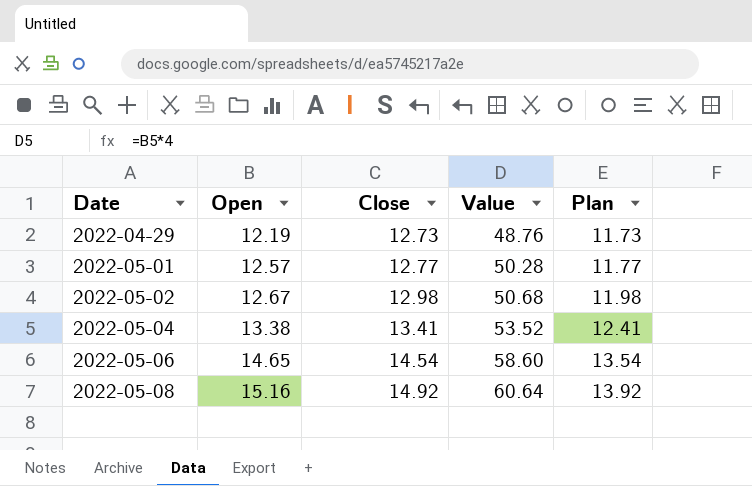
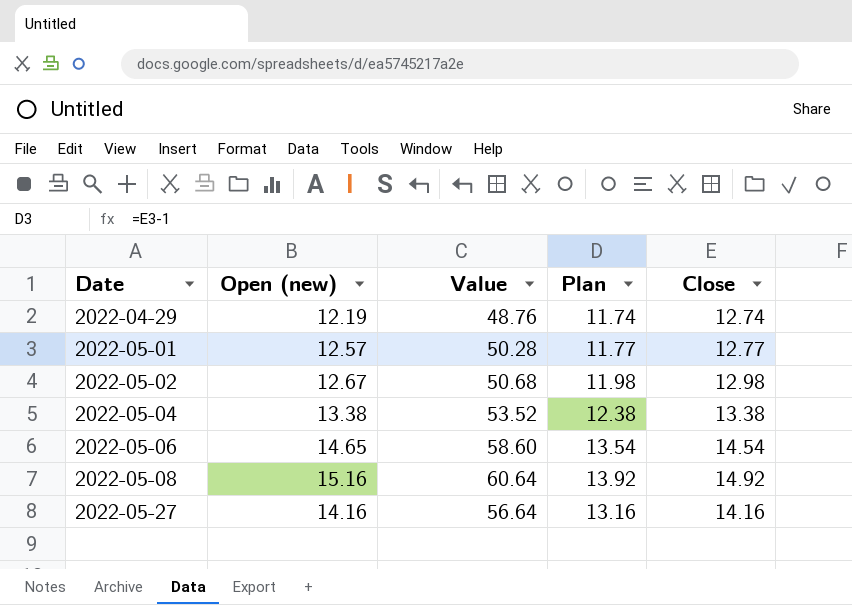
column name: Open -> Open (new)
column Close | position: 3 -> 5
2022-04-29 | Plan: 11.73 -> 11.74
2022-04-29 | Close: 12.73 -> 12.74
2022-05-04 | Plan: 12.41 -> 12.38
2022-05-04 | Close: 13.41 -> 13.38
row 2022-05-27: none -> 14.16 | 56.64 | 13.16 | 14.16

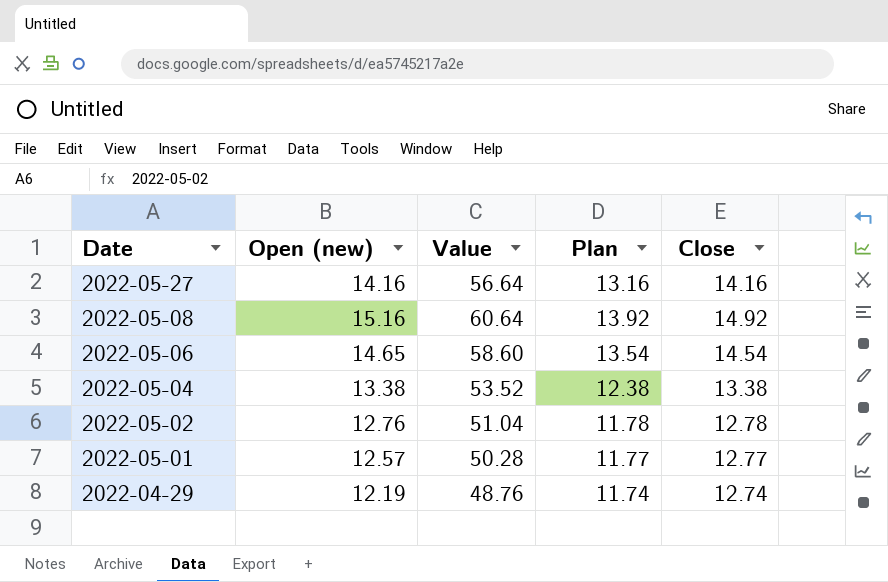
row order: Date ascending -> Date descending
2022-05-02 | Open (new): 12.67 -> 12.76
2022-05-02 | Value: 50.68 -> 51.04
2022-05-02 | Plan: 11.98 -> 11.78
2022-05-02 | Close: 12.98 -> 12.78

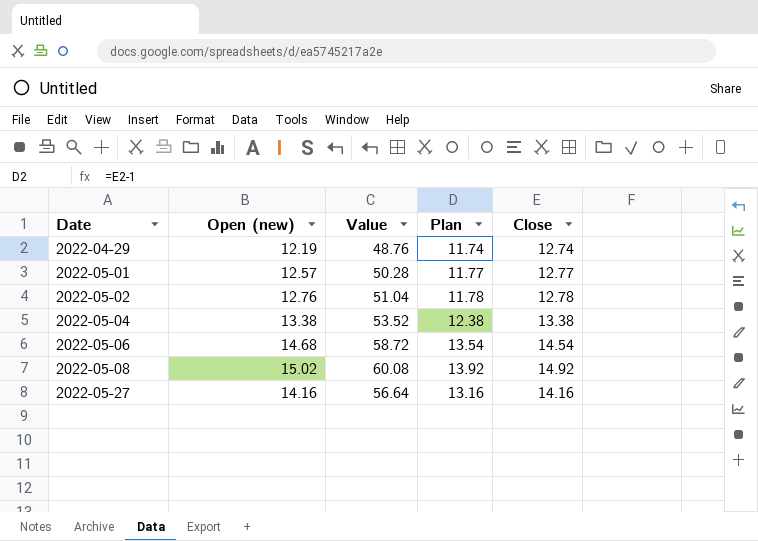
row order: Date descending -> Date ascending
2022-05-06 | Open (new): 14.65 -> 14.68
2022-05-06 | Value: 58.60 -> 58.72
2022-05-08 | Open (new): 15.16 -> 15.02
2022-05-08 | Value: 60.64 -> 60.08

